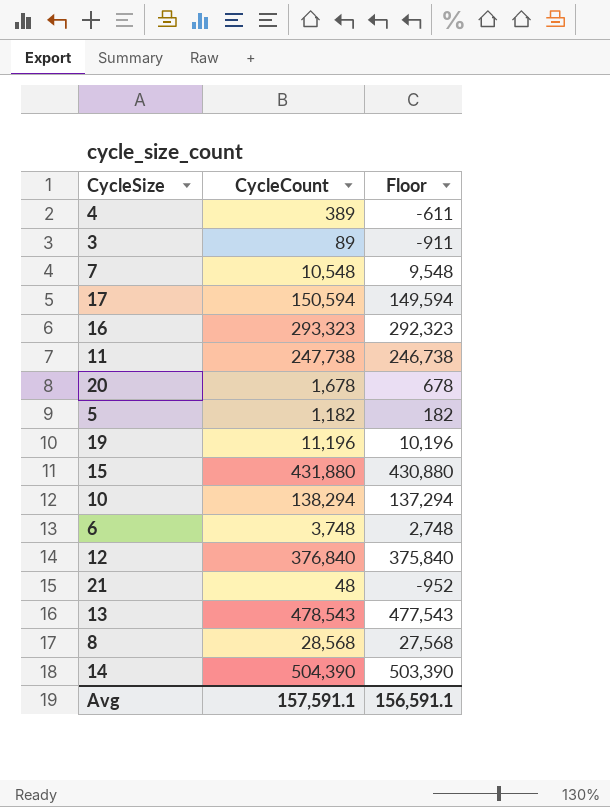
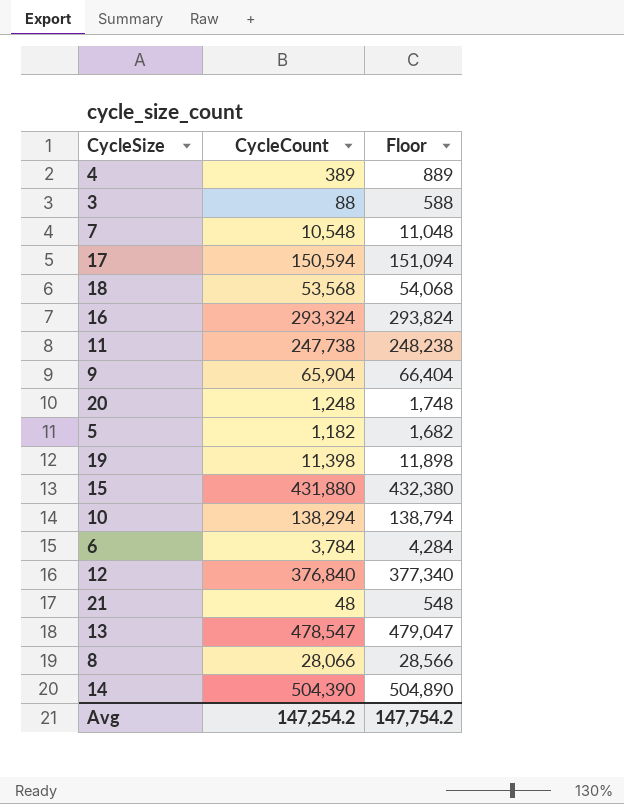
column Floor | formula: [CycleCount] - 1000 -> [CycleCount] + 500
3 | CycleCount: 89 -> 88
row 18: none -> 53,568 | 54,068
16 | CycleCount: 293,323 -> 293,324
row 9: none -> 65,904 | 66,404
20 | CycleCount: 1,678 -> 1,248
19 | CycleCount: 11,196 -> 11,398
6 | CycleCount: 3,748 -> 3,784
13 | CycleCount: 478,543 -> 478,547
8 | CycleCount: 28,568 -> 28,066
Avg | CycleCount: 157,591.1 -> 147,254.2
Avg | Floor: 156,591.1 -> 147,754.2

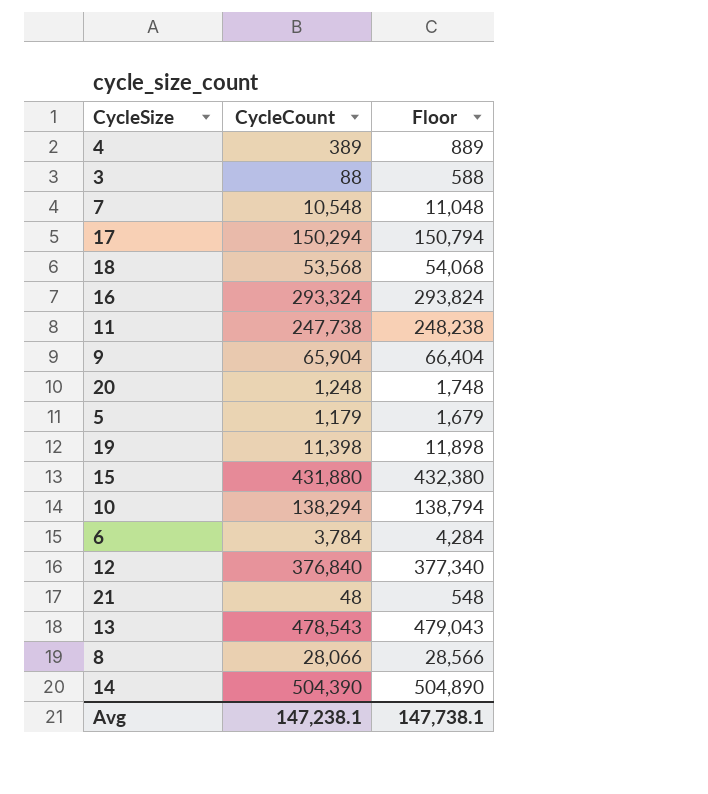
17 | CycleCount: 150,594 -> 150,294
17 | Floor: 151,094 -> 150,794
5 | CycleCount: 1,182 -> 1,179
5 | Floor: 1,682 -> 1,679
13 | CycleCount: 478,547 -> 478,543
13 | Floor: 479,047 -> 479,043
Avg | CycleCount: 147,254.2 -> 147,238.1
Avg | Floor: 147,754.2 -> 147,738.1

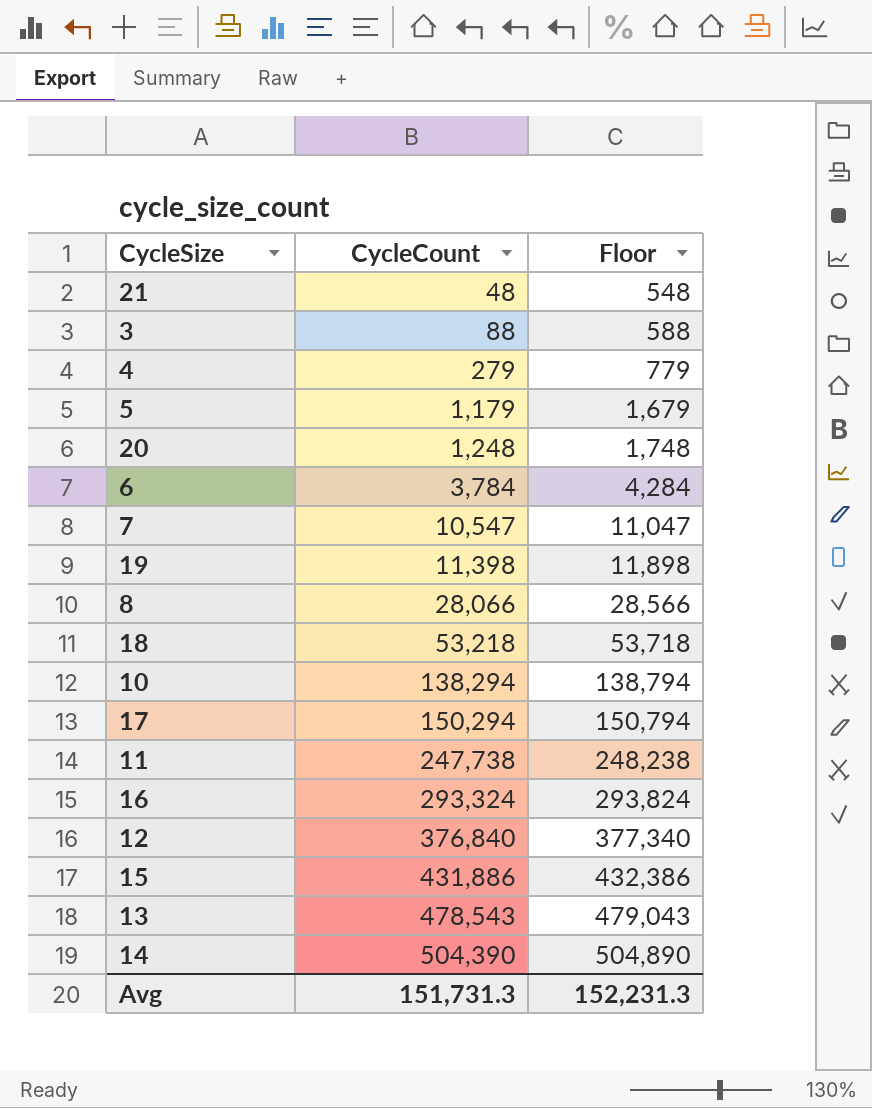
row order: none -> CycleCount ascending
row 9: 65,904 | 66,404 -> none
4 | CycleCount: 389 -> 279
4 | Floor: 889 -> 779
7 | CycleCount: 10,548 -> 10,547
7 | Floor: 11,048 -> 11,047
18 | CycleCount: 53,568 -> 53,218
18 | Floor: 54,068 -> 53,718
15 | CycleCount: 431,880 -> 431,886
15 | Floor: 432,380 -> 432,386
Avg | CycleCount: 147,238.1 -> 151,731.3
Avg | Floor: 147,738.1 -> 152,231.3

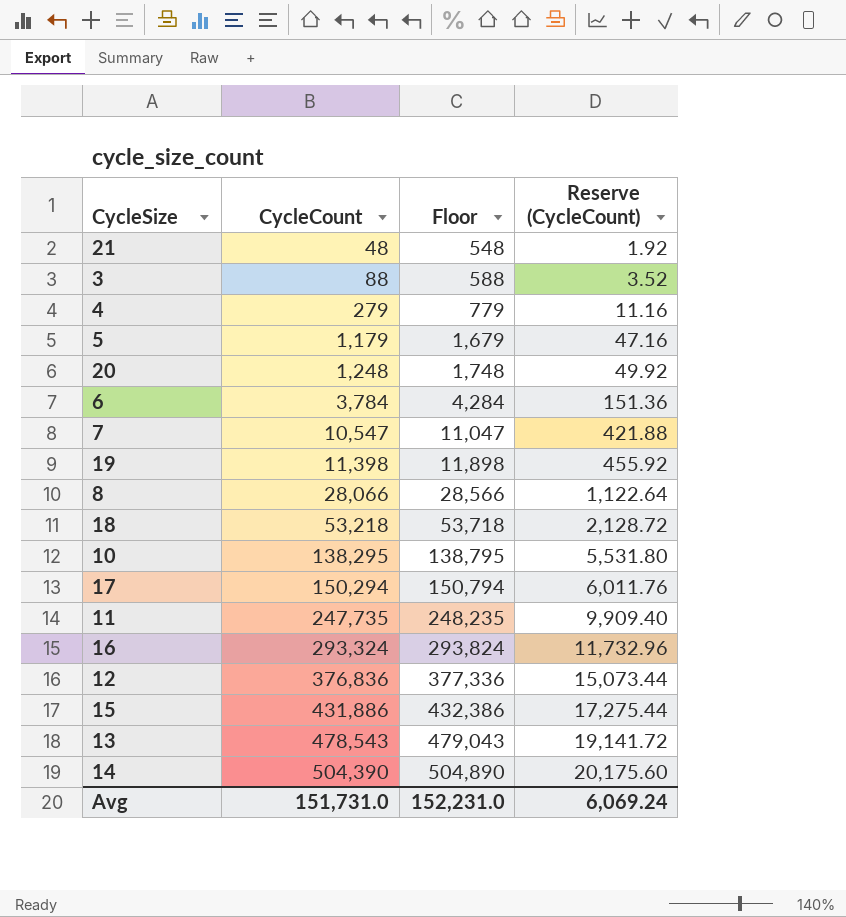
column Reserve (CycleCount) | formula: none -> [CycleCount] * 0.04
10 | CycleCount: 138,294 -> 138,295
10 | Floor: 138,794 -> 138,795
11 | CycleCount: 247,738 -> 247,735
11 | Floor: 248,238 -> 248,235
12 | CycleCount: 376,840 -> 376,836
12 | Floor: 377,340 -> 377,336
Avg | CycleCount: 151,731.3 -> 151,731.0
Avg | Floor: 152,231.3 -> 152,231.0

